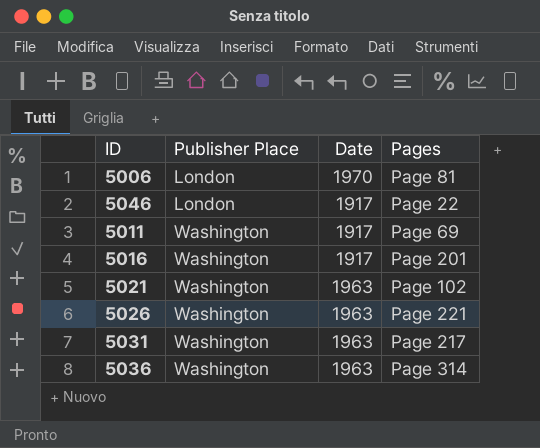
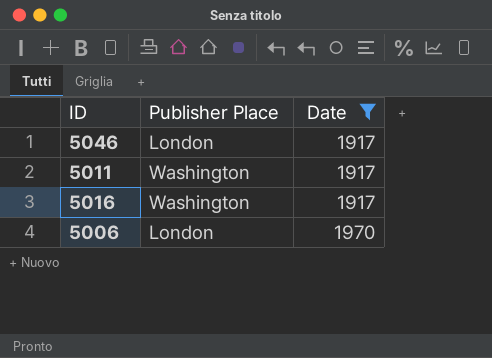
filter: none -> Date != 1963
row order: Publisher Place ascending -> Date ascending
column Pages | position: 4 -> none

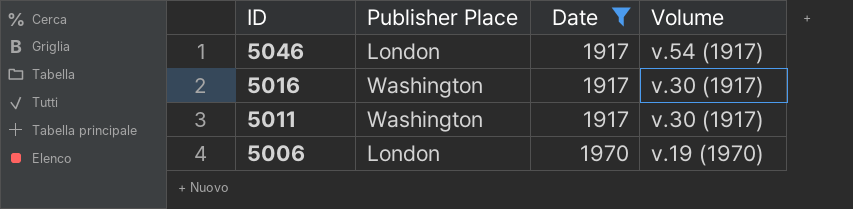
row order: Date ascending -> ID descending
column Volume | position: none -> 4

